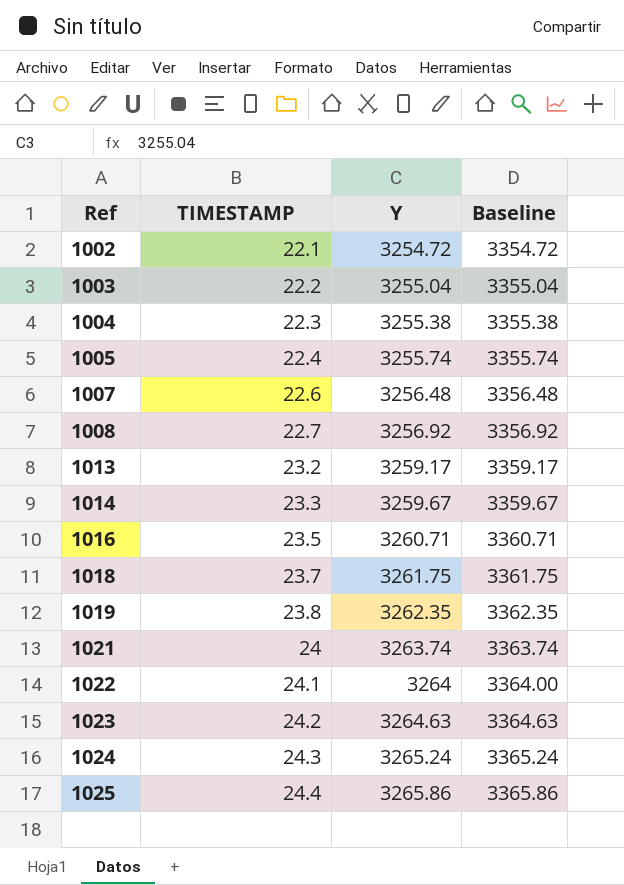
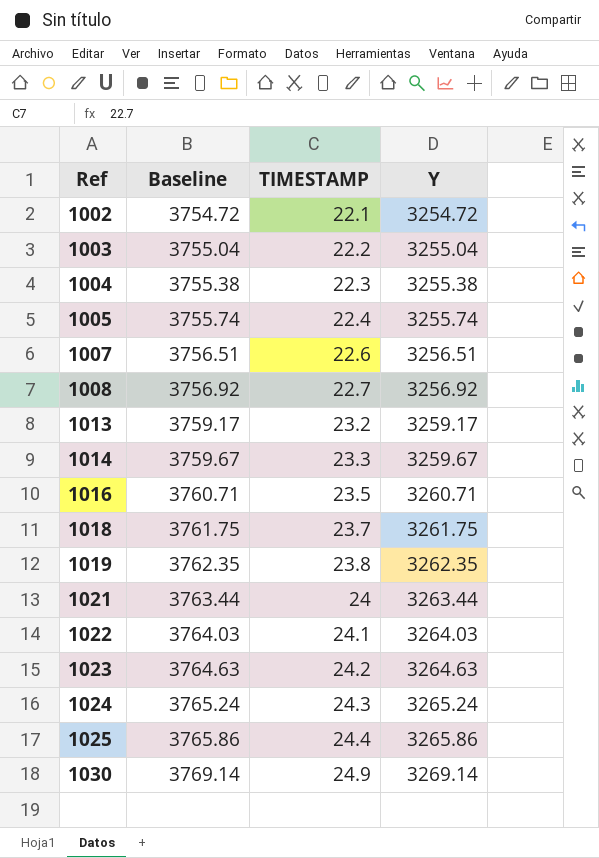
column Baseline | formula: [Y] + 100 -> [Y] + 500
column Baseline | position: 4 -> 2
1007 | Y: 3256.48 -> 3256.51
1021 | Y: 3263.74 -> 3263.44
1022 | Y: 3264 -> 3264.03
row 1030: none -> 3769.14 | 24.9 | 3269.14

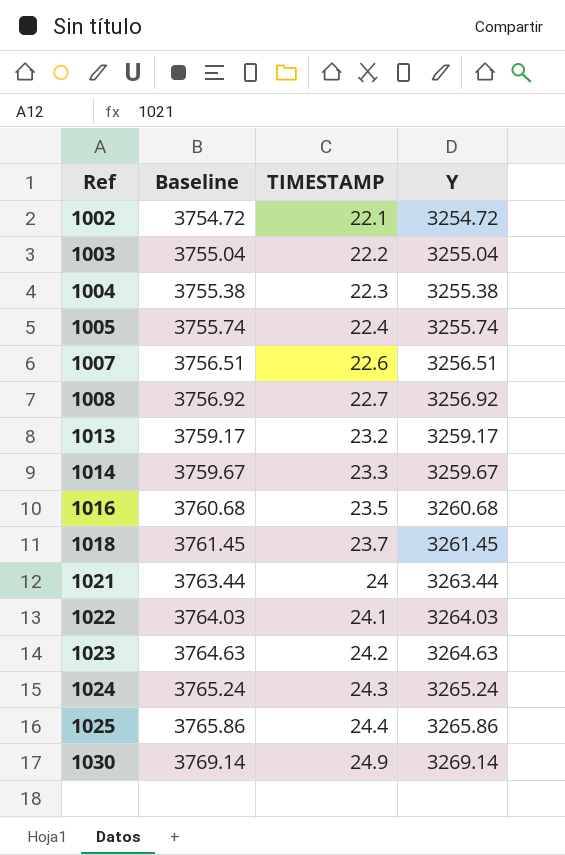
row 1019: 3762.35 | 23.8 | 3262.35 -> none
1016 | Baseline: 3760.71 -> 3760.68
1016 | Y: 3260.71 -> 3260.68
1018 | Baseline: 3761.75 -> 3761.45
1018 | Y: 3261.75 -> 3261.45

